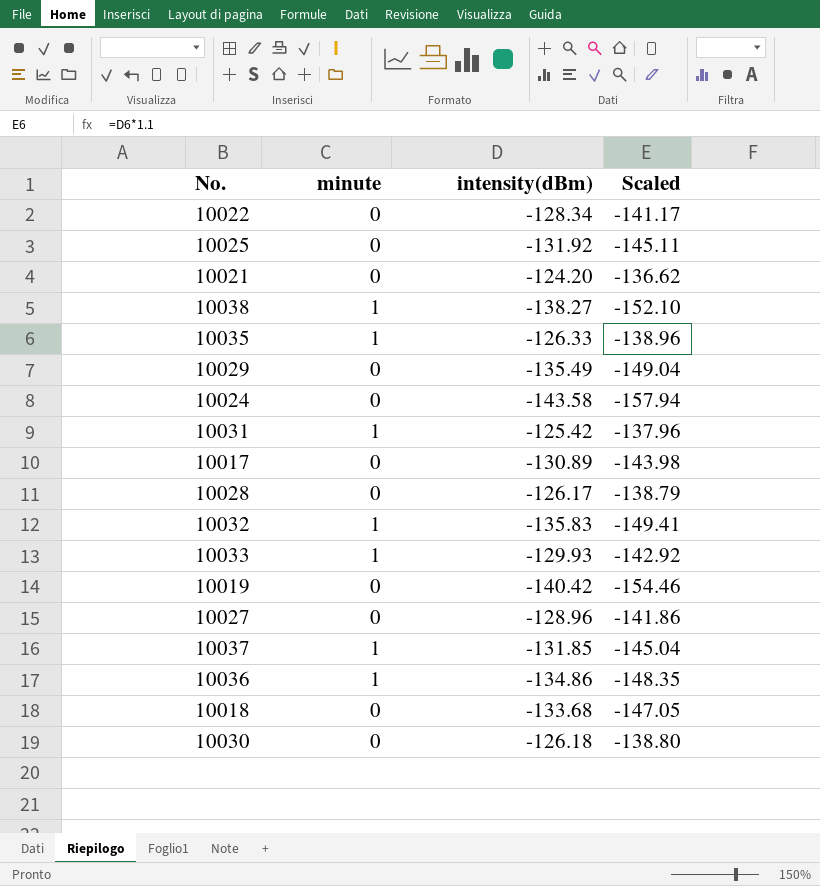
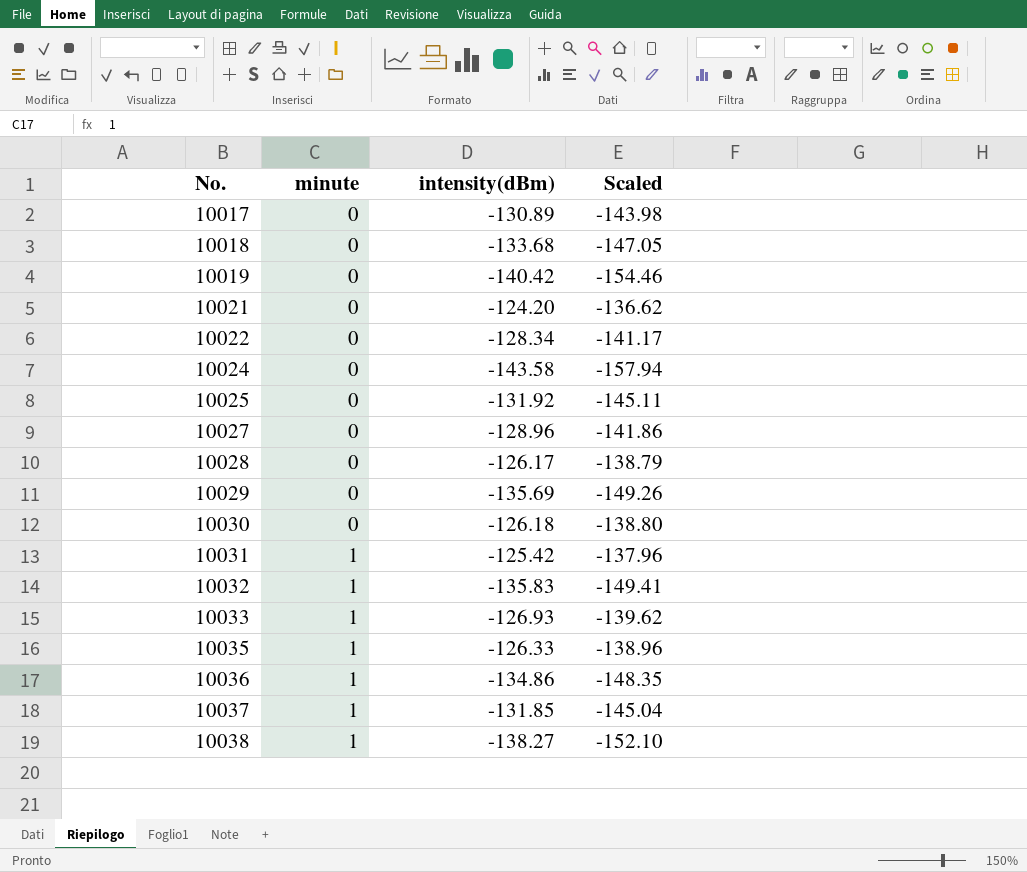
row order: none -> No. ascending
10029 | intensity(dBm): -135.49 -> -135.69
10029 | Scaled: -149.04 -> -149.26
10033 | intensity(dBm): -129.93 -> -126.93
10033 | Scaled: -142.92 -> -139.62

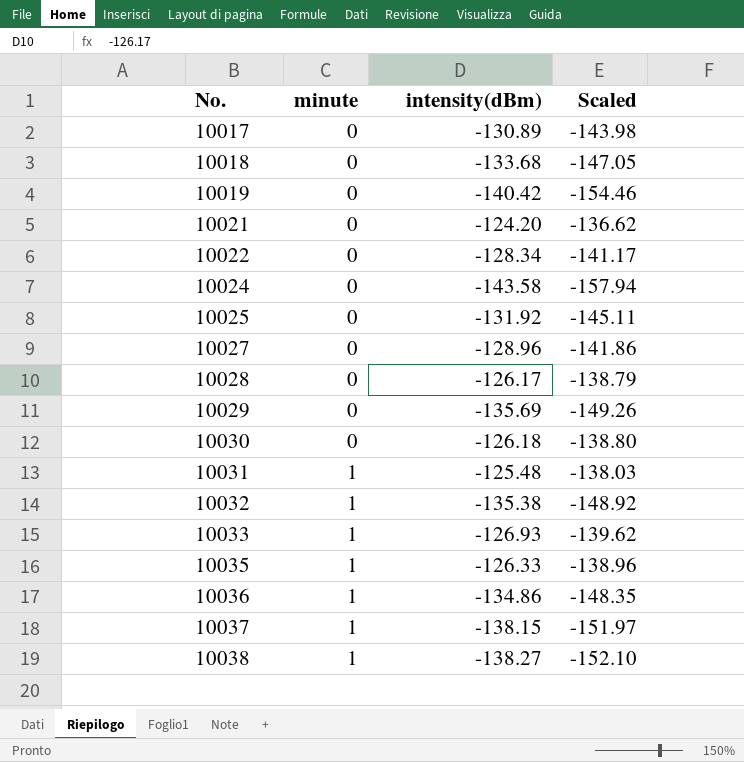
10031 | intensity(dBm): -125.42 -> -125.48
10031 | Scaled: -137.96 -> -138.03
10032 | intensity(dBm): -135.83 -> -135.38
10032 | Scaled: -149.41 -> -148.92
10037 | intensity(dBm): -131.85 -> -138.15
10037 | Scaled: -145.04 -> -151.97

